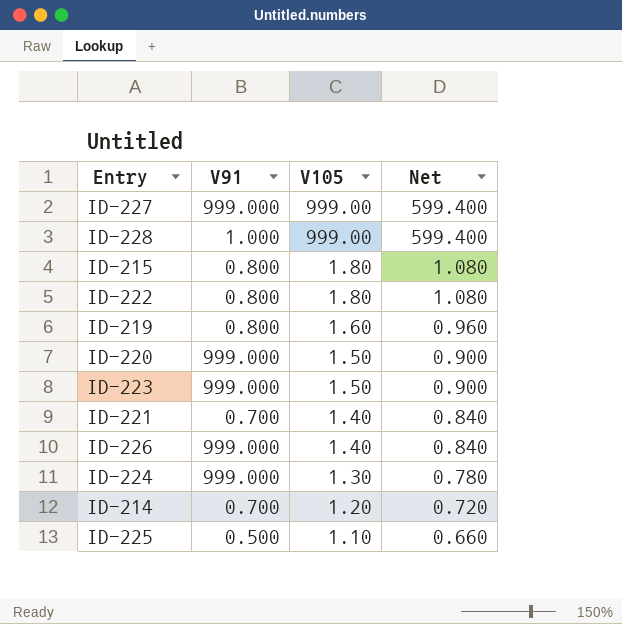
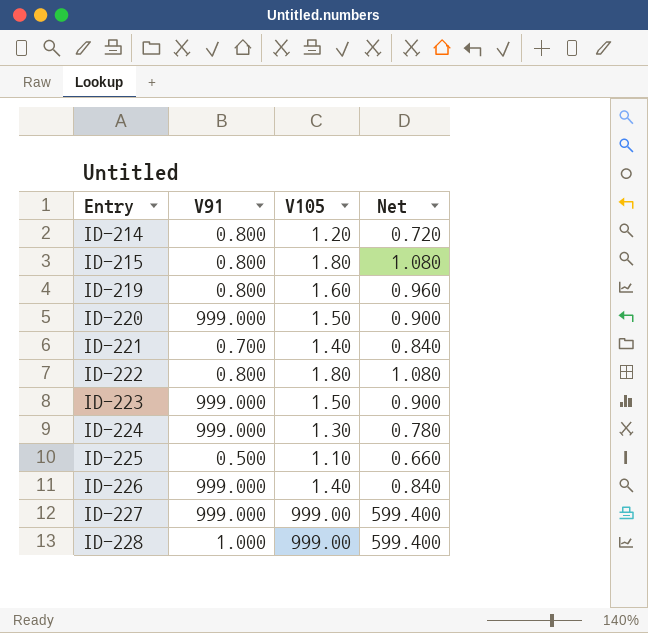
row order: V105 descending -> Entry ascending
ID-214 | V91: 0.700 -> 0.800

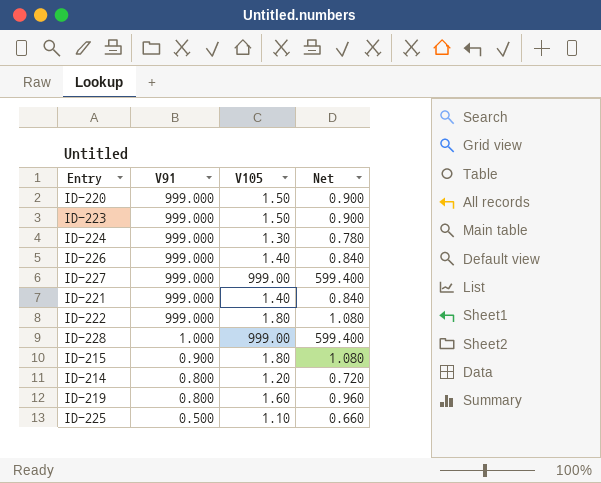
row order: Entry ascending -> V91 descending
ID-221 | V91: 0.700 -> 999.000
ID-222 | V91: 0.800 -> 999.000
ID-215 | V91: 0.800 -> 0.900

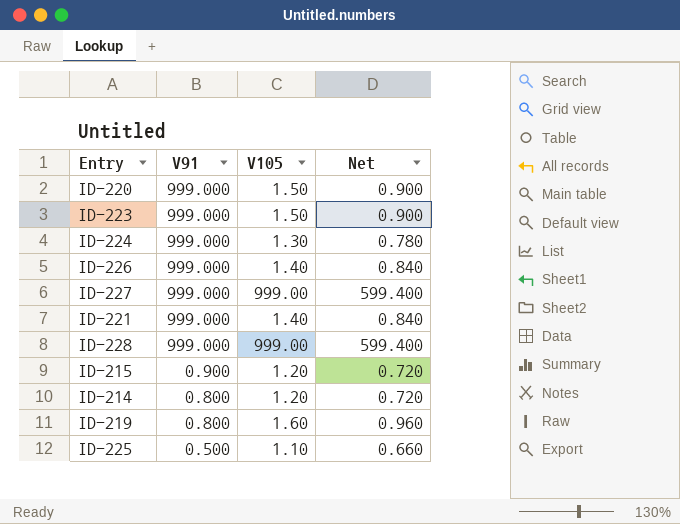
row ID-222: 999.000 | 1.80 | 1.080 -> none
ID-228 | V91: 1.000 -> 999.000
ID-215 | V105: 1.80 -> 1.20
ID-215 | Net: 1.080 -> 0.720

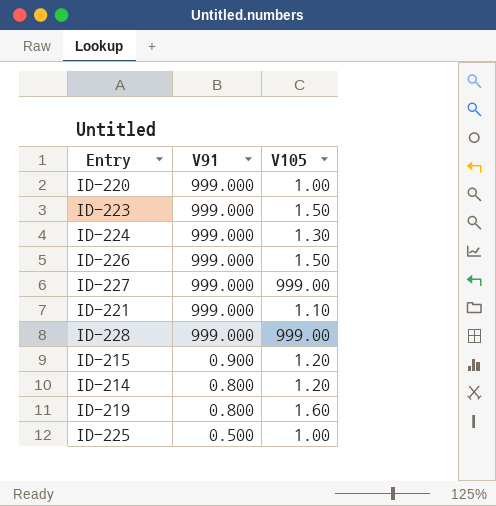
column Net | formula: [V105] * 0.6 -> none
ID-220 | V105: 1.50 -> 1.00
ID-226 | V105: 1.40 -> 1.50
ID-221 | V105: 1.40 -> 1.10
ID-225 | V105: 1.10 -> 1.00

